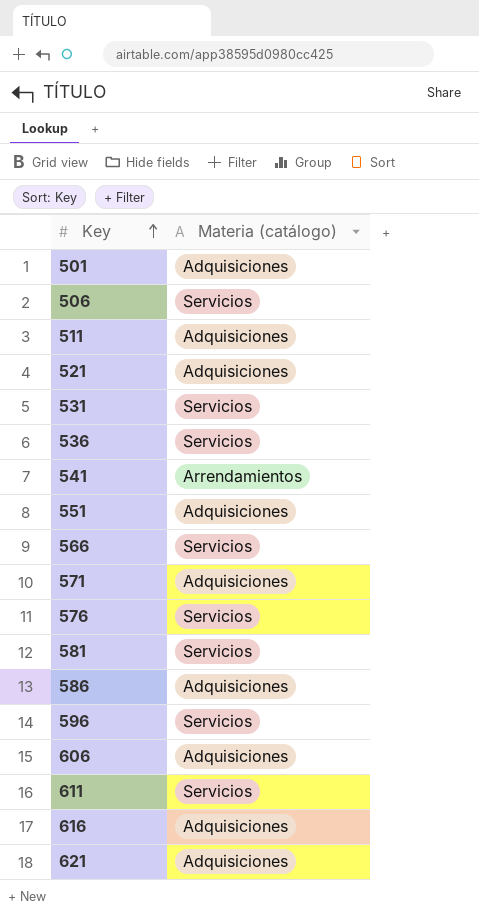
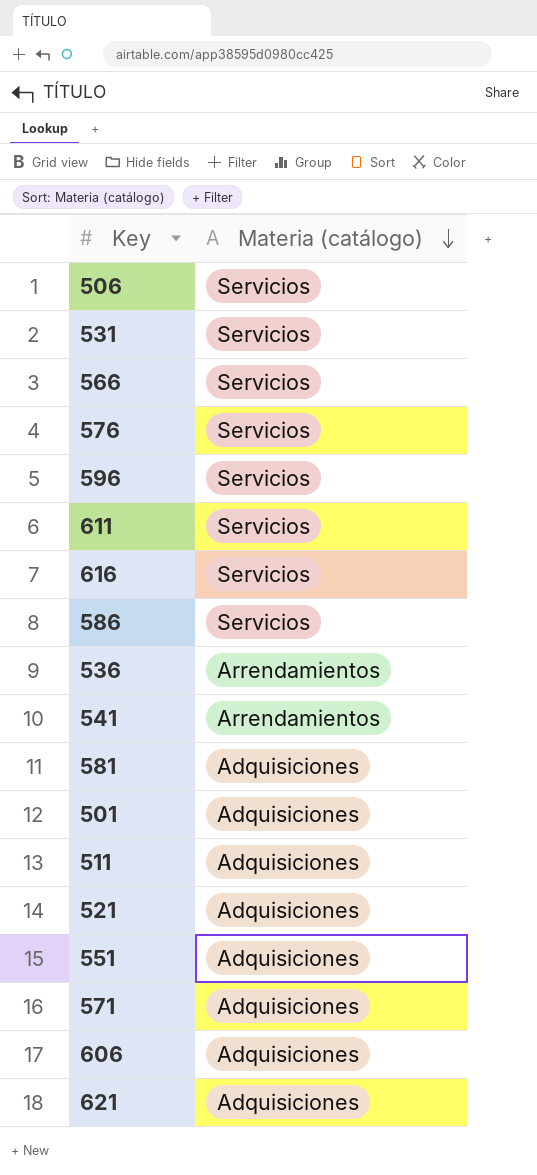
row order: Key ascending -> Materia (catálogo) descending
616 | Materia (catálogo): Adquisiciones -> Servicios
586 | Materia (catálogo): Adquisiciones -> Servicios
536 | Materia (catálogo): Servicios -> Arrendamientos
581 | Materia (catálogo): Servicios -> Adquisiciones

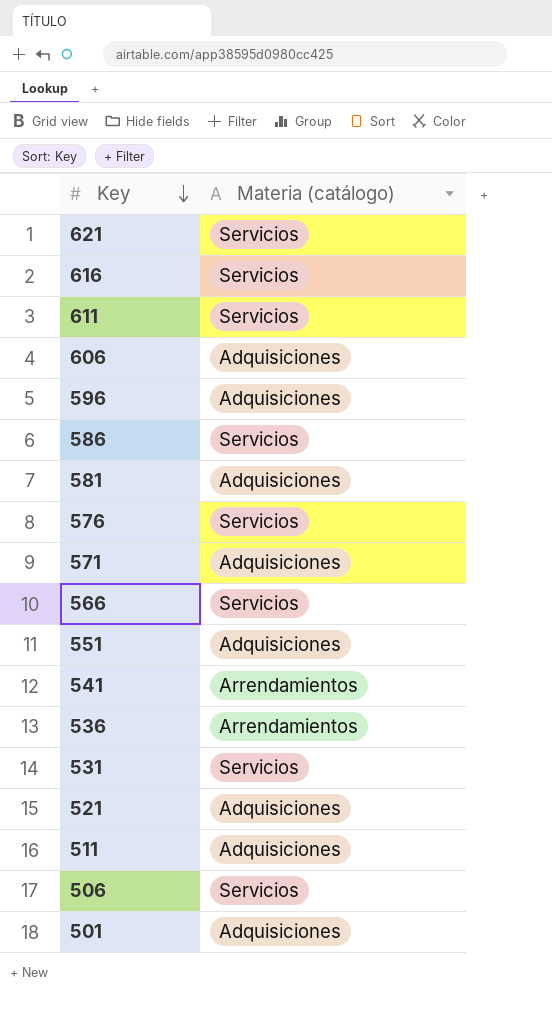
row order: Materia (catálogo) descending -> Key descending
621 | Materia (catálogo): Adquisiciones -> Servicios
596 | Materia (catálogo): Servicios -> Adquisiciones

